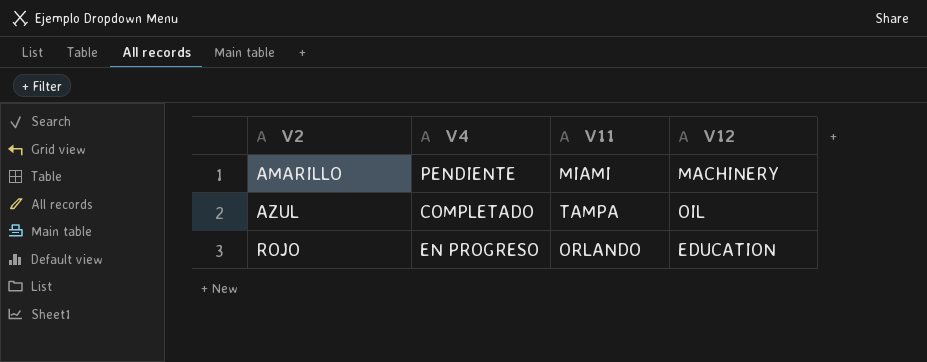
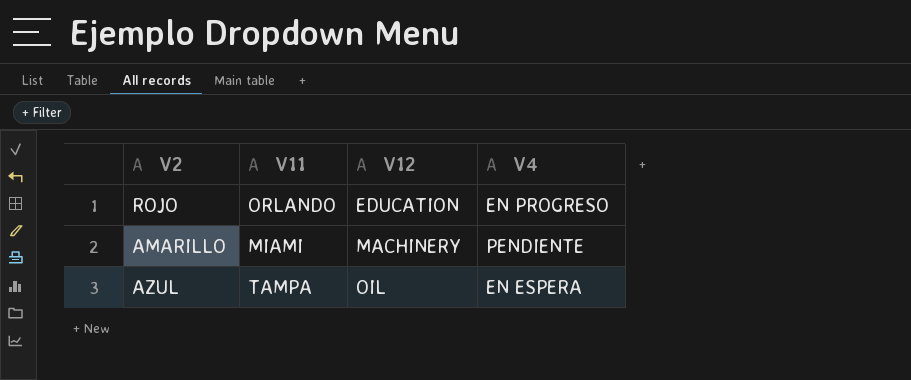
row order: V2 ascending -> V12 ascending
column V4 | position: 2 -> 4
AZUL | V4: COMPLETADO -> EN ESPERA

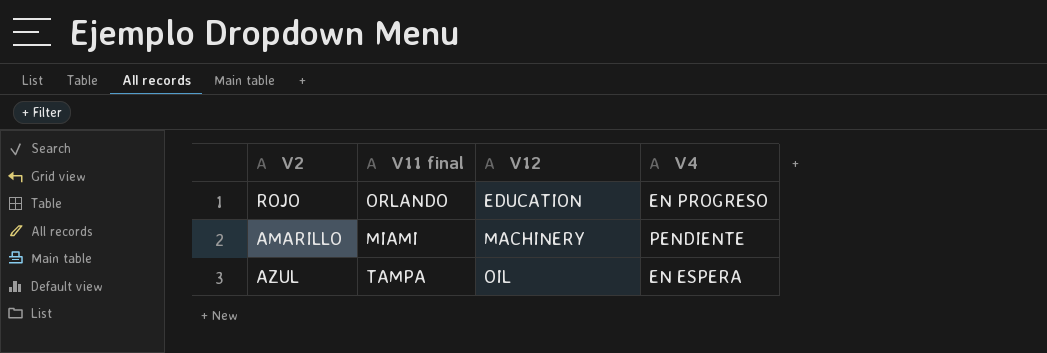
column name: V11 -> V11 final

